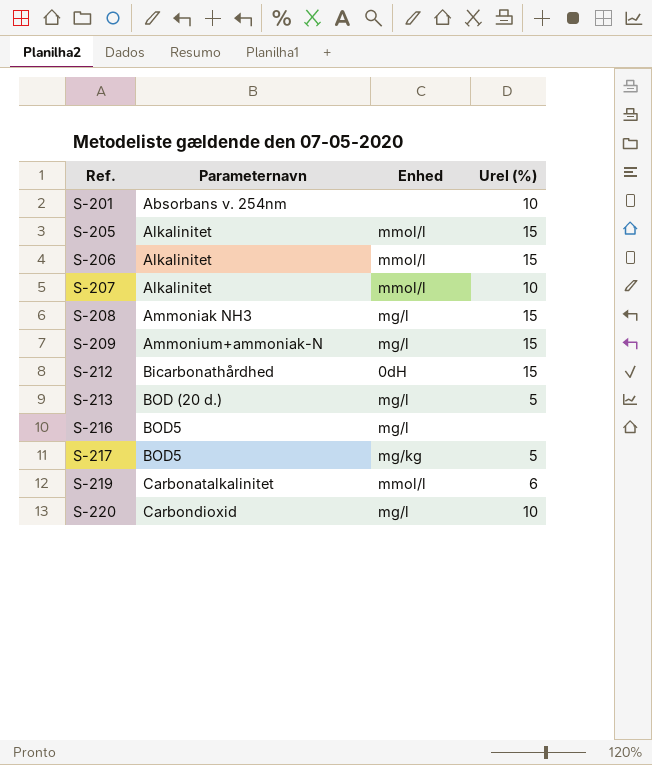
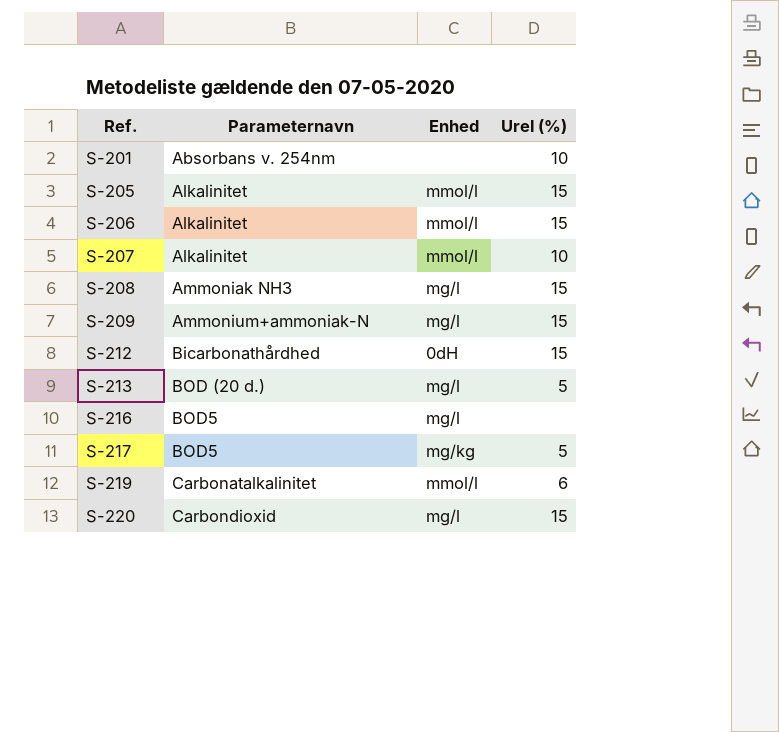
S-220 | Urel (%): 10 -> 15

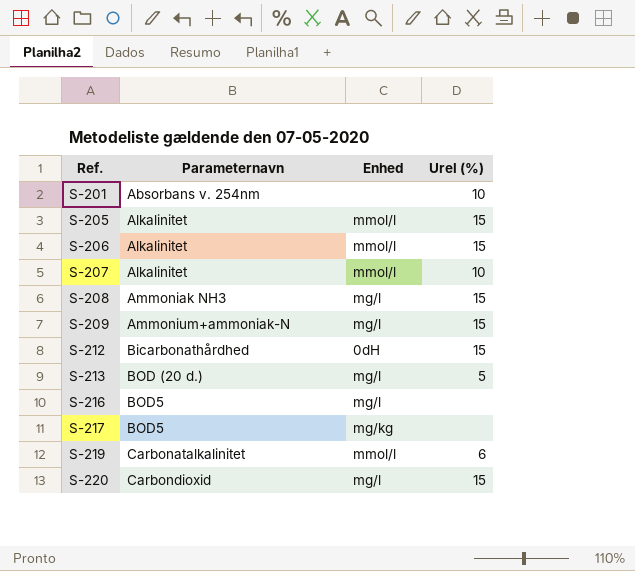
S-217 | Urel (%): 5 -> none

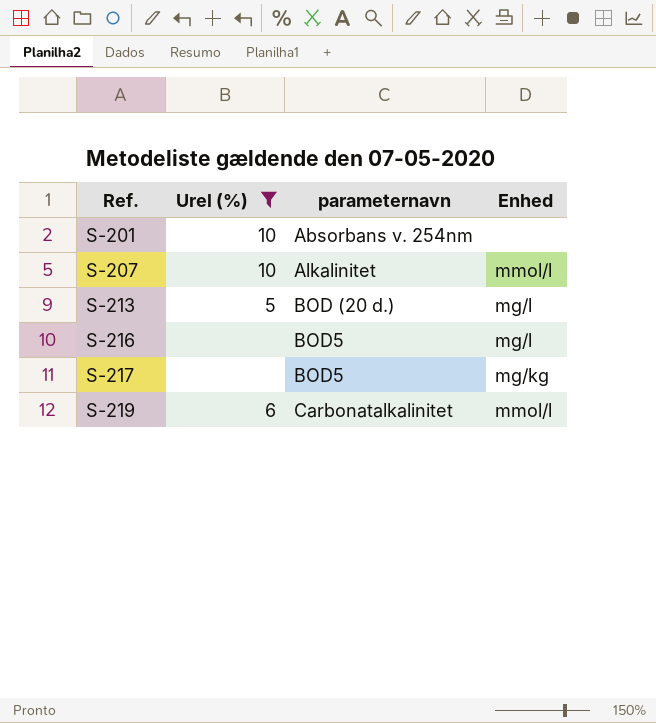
filter: none -> Urel (%) != 15
column Urel (%) | position: 4 -> 2
column name: Parameternavn -> parameternavn

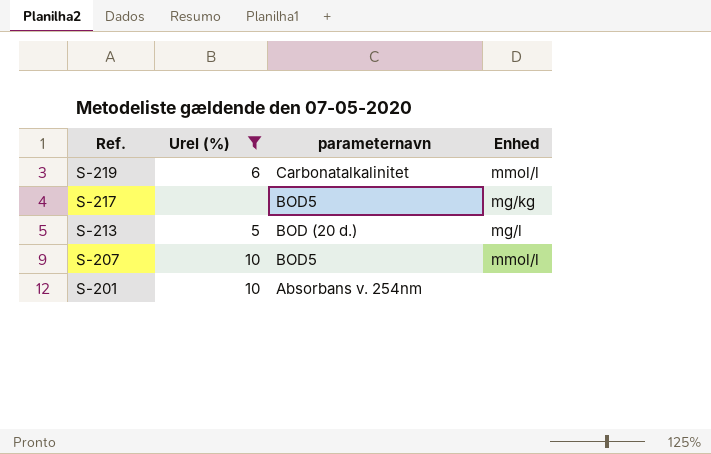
row order: Ref. ascending -> Ref. descending
row S-216: none | BOD5 | mg/l -> none
S-207 | parameternavn: Alkalinitet -> BOD5

